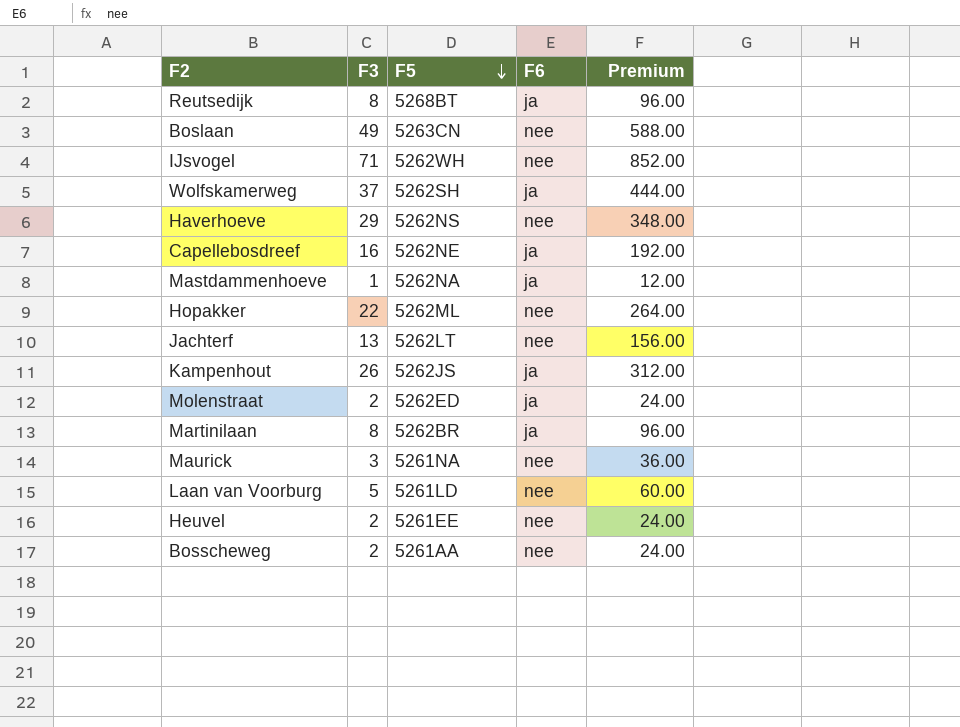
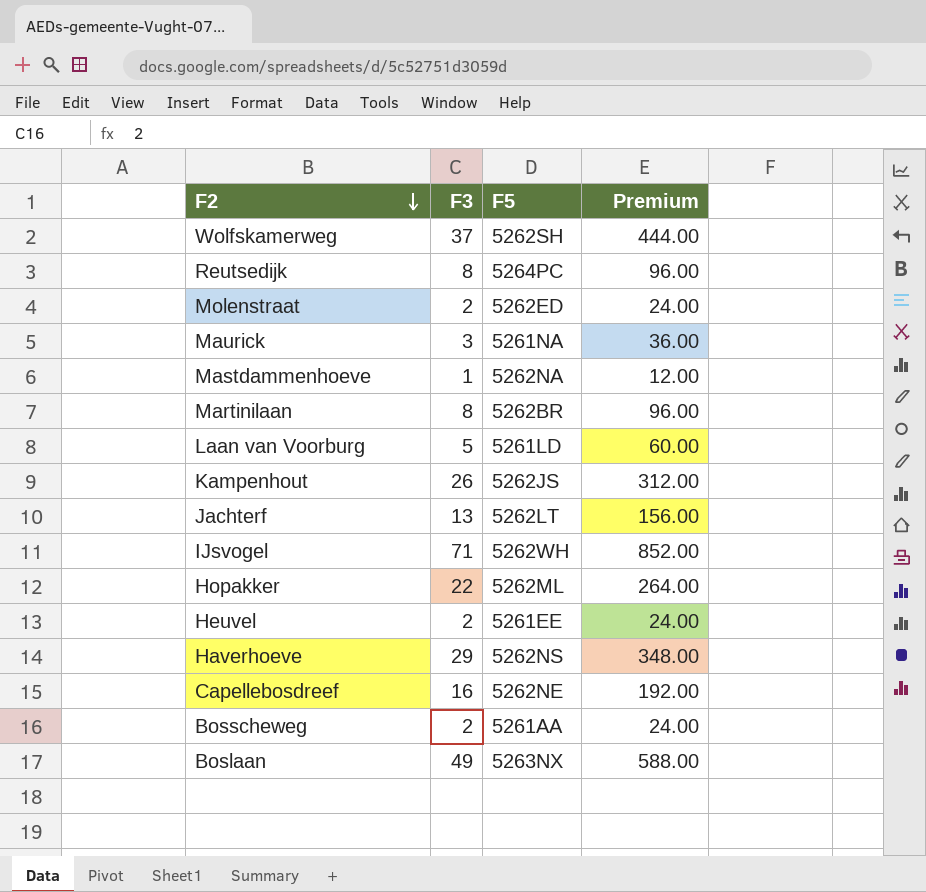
row order: F5 descending -> F2 descending
column F6 | position: 4 -> none
Reutsedijk | F5: 5268BT -> 5264PC
Boslaan | F5: 5263CN -> 5263NX

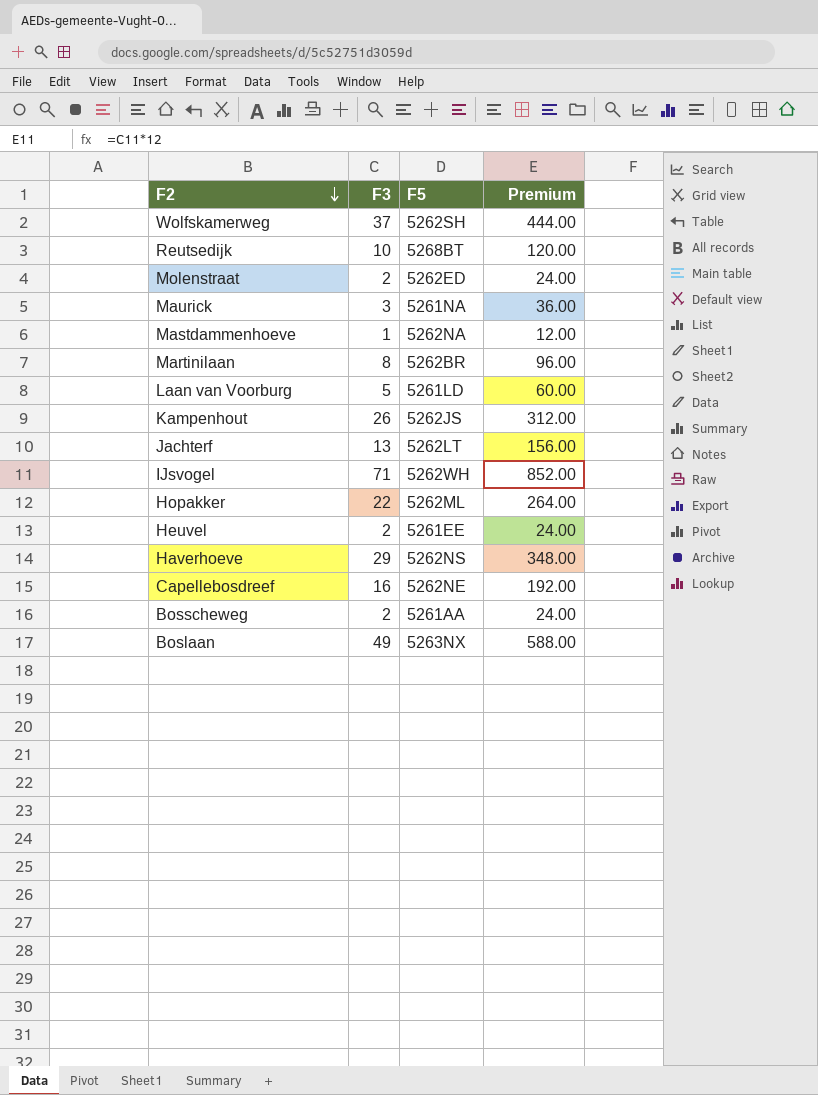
Reutsedijk | F3: 8 -> 10
Reutsedijk | F5: 5264PC -> 5268BT
Reutsedijk | Premium: 96.00 -> 120.00

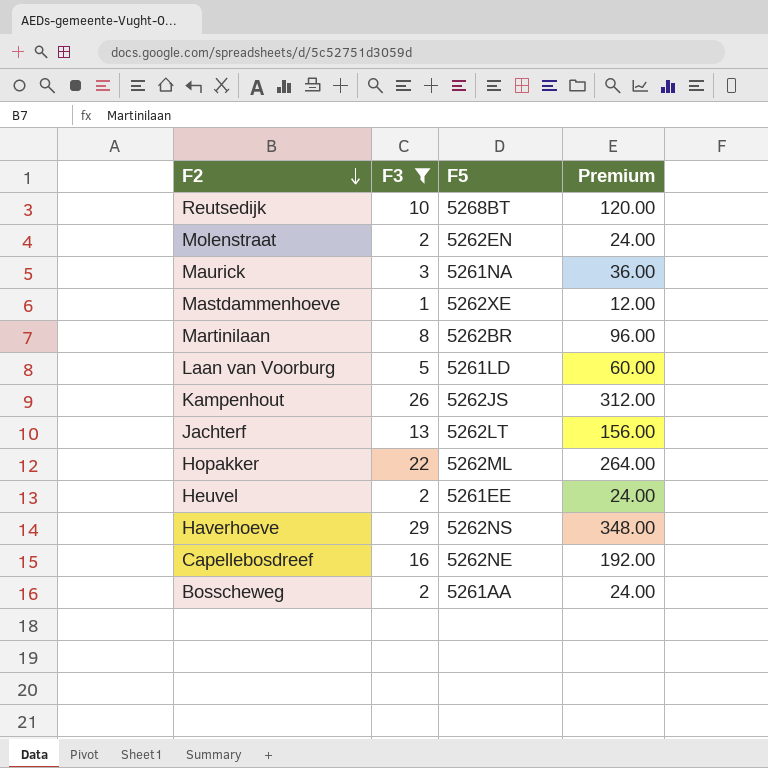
filter: none -> F3 <= 29
Molenstraat | F5: 5262ED -> 5262EN
Mastdammenhoeve | F5: 5262NA -> 5262XE

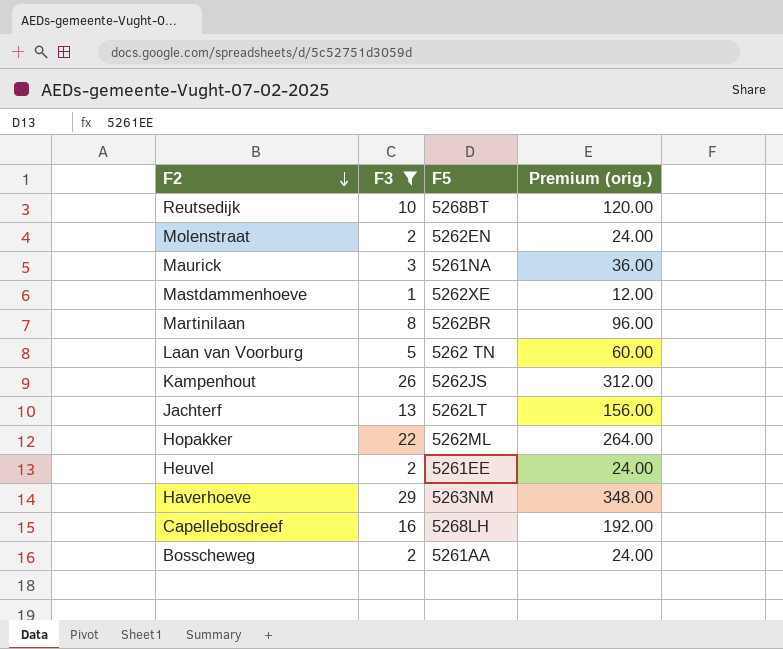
column name: Premium -> Premium (orig.)
Laan van Voorburg | F5: 5261LD -> 5262 TN
Haverhoeve | F5: 5262NS -> 5263NM
Capellebosdreef | F5: 5262NE -> 5268LH

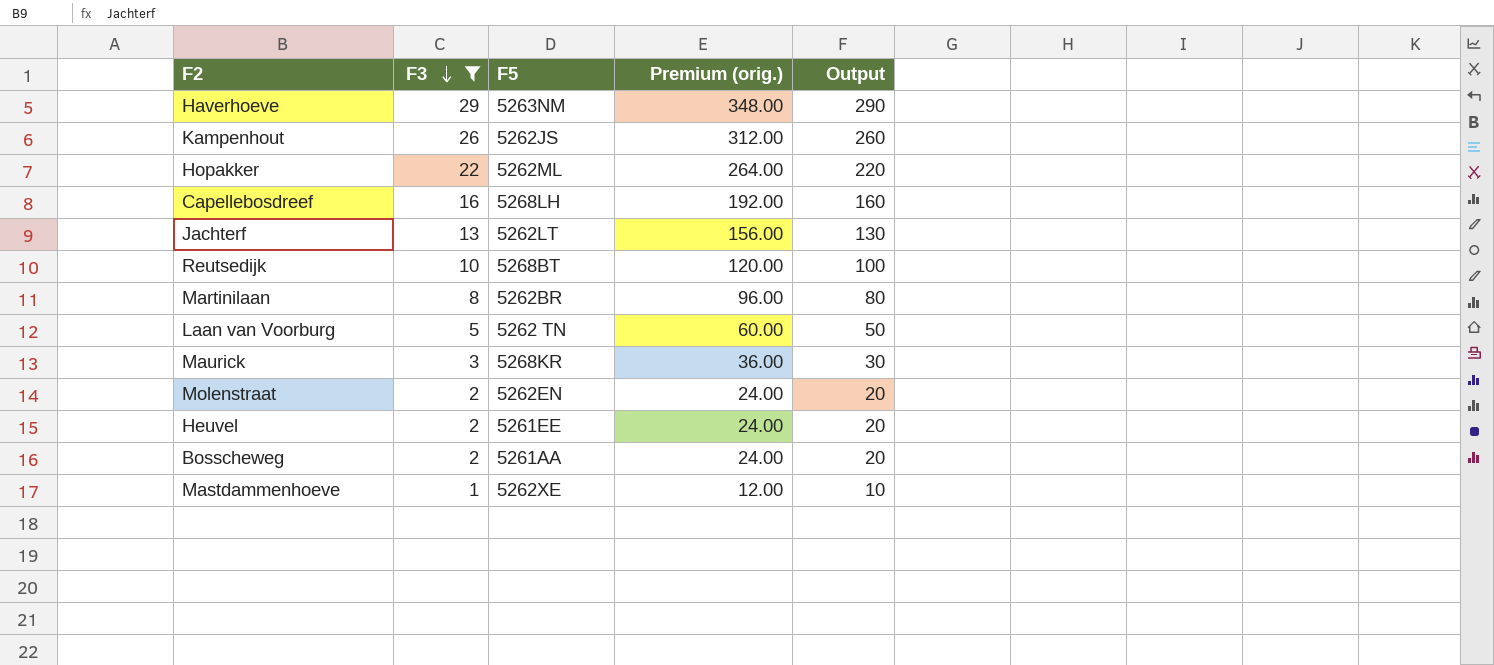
row order: F2 descending -> F3 descending
column Output | formula: none -> [F3] * 10
Maurick | F5: 5261NA -> 5268KR

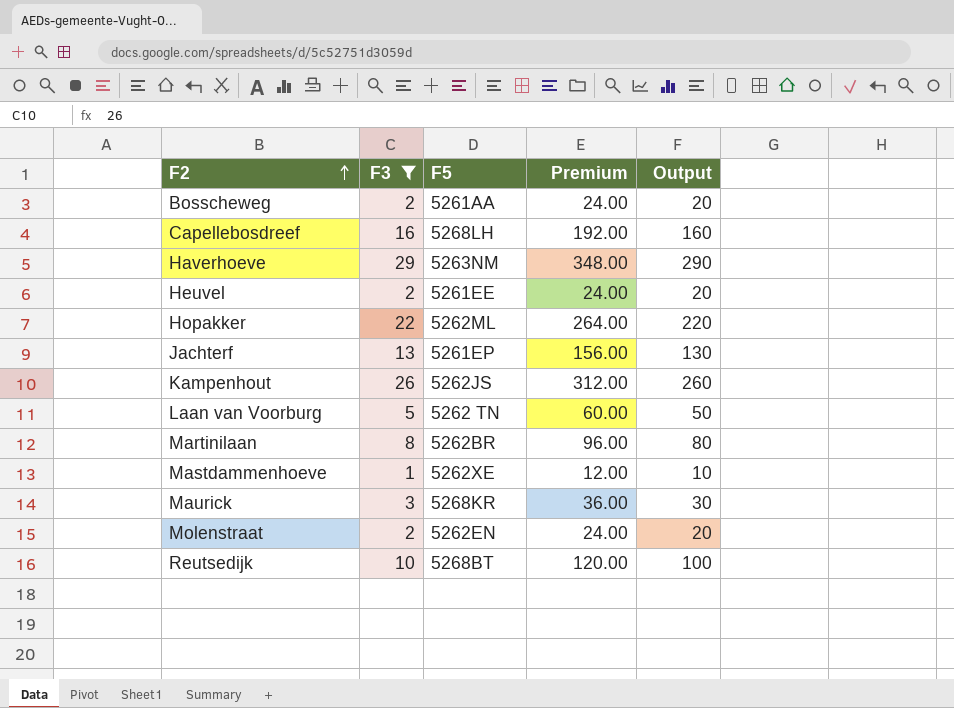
row order: F3 descending -> F2 ascending
column name: Premium (orig.) -> Premium
Jachterf | F5: 5262LT -> 5261EP

